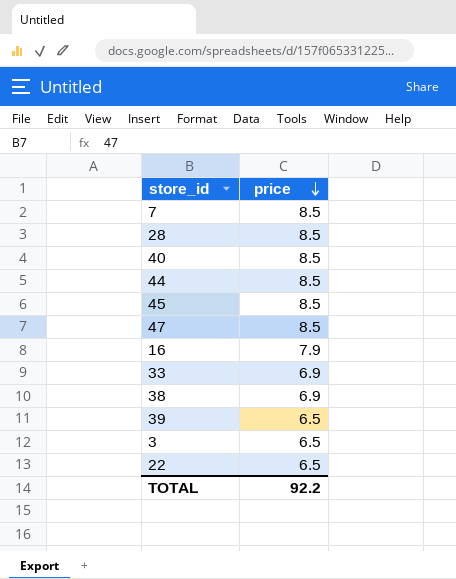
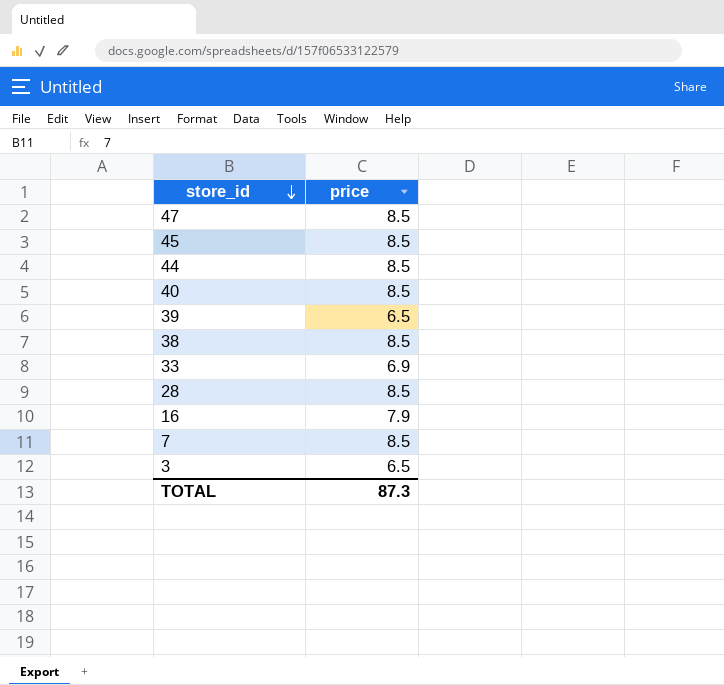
row order: price descending -> store_id descending
row 22: 6.5 -> none
38 | price: 6.9 -> 8.5
TOTAL | price: 92.2 -> 87.3

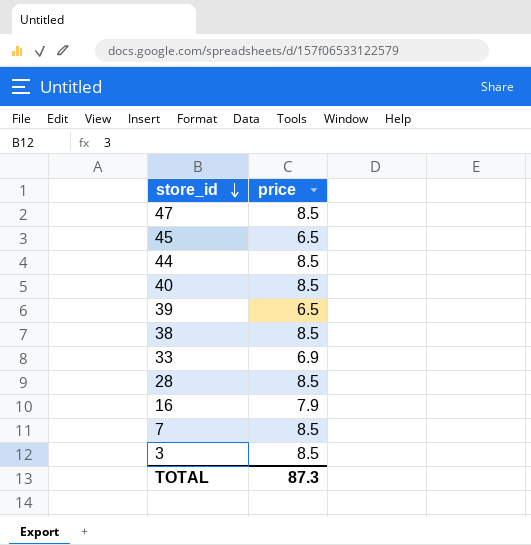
45 | price: 8.5 -> 6.5
3 | price: 6.5 -> 8.5

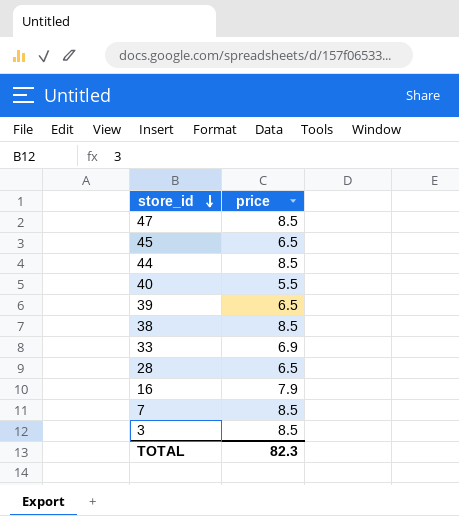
40 | price: 8.5 -> 5.5
28 | price: 8.5 -> 6.5
TOTAL | price: 87.3 -> 82.3

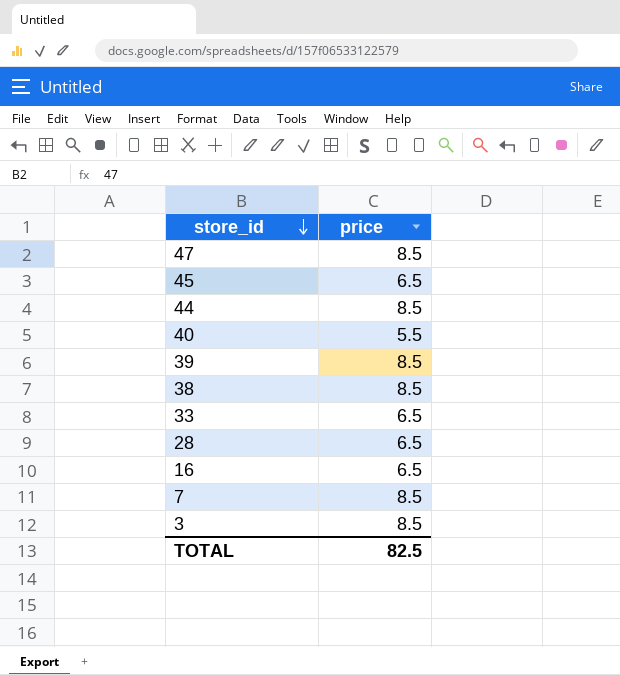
39 | price: 6.5 -> 8.5
33 | price: 6.9 -> 6.5
16 | price: 7.9 -> 6.5
TOTAL | price: 82.3 -> 82.5

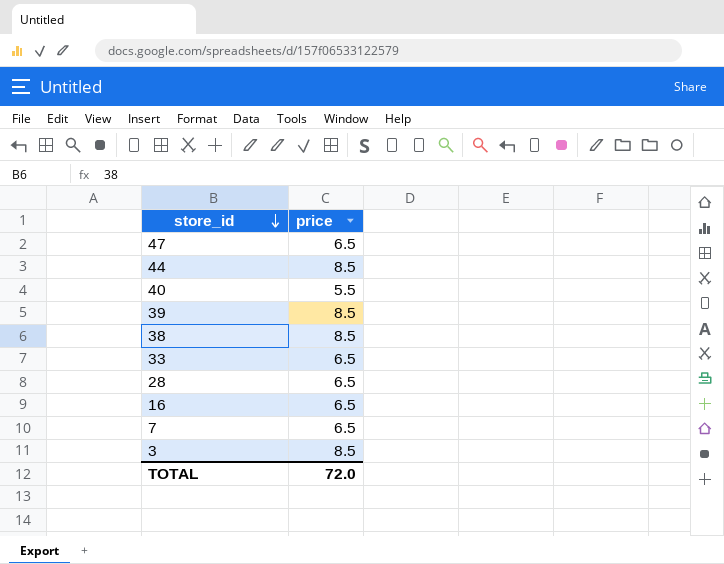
row 45: 6.5 -> none
47 | price: 8.5 -> 6.5
7 | price: 8.5 -> 6.5
TOTAL | price: 82.5 -> 72.0

